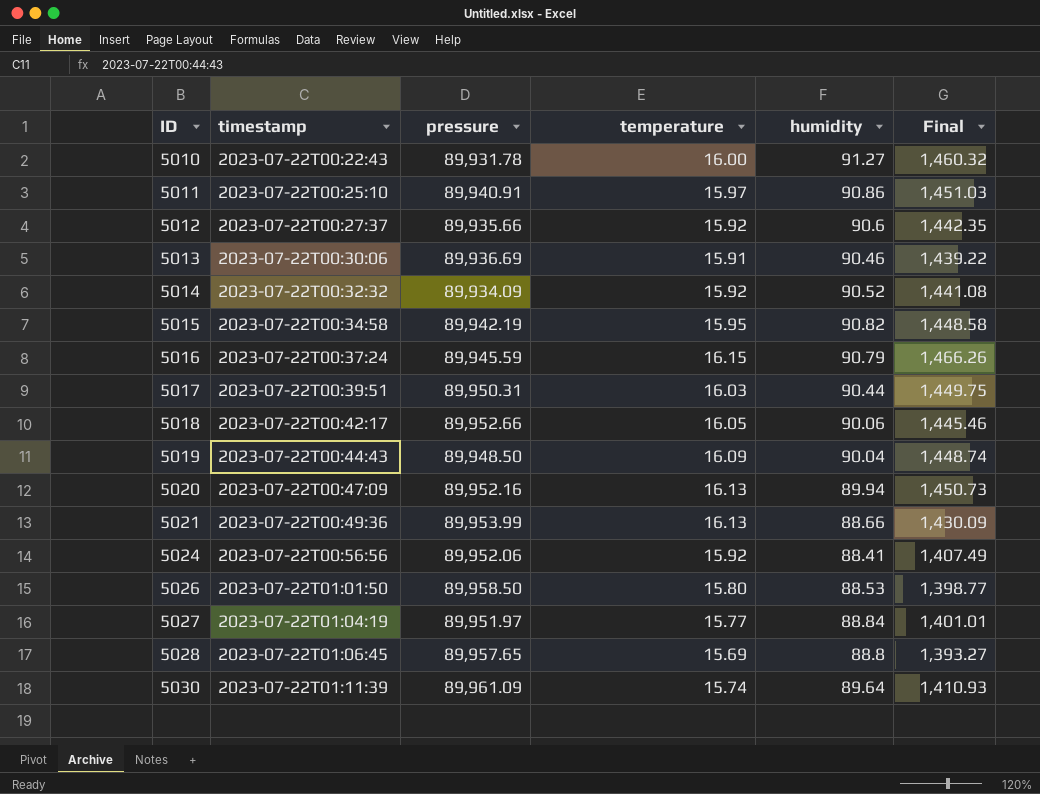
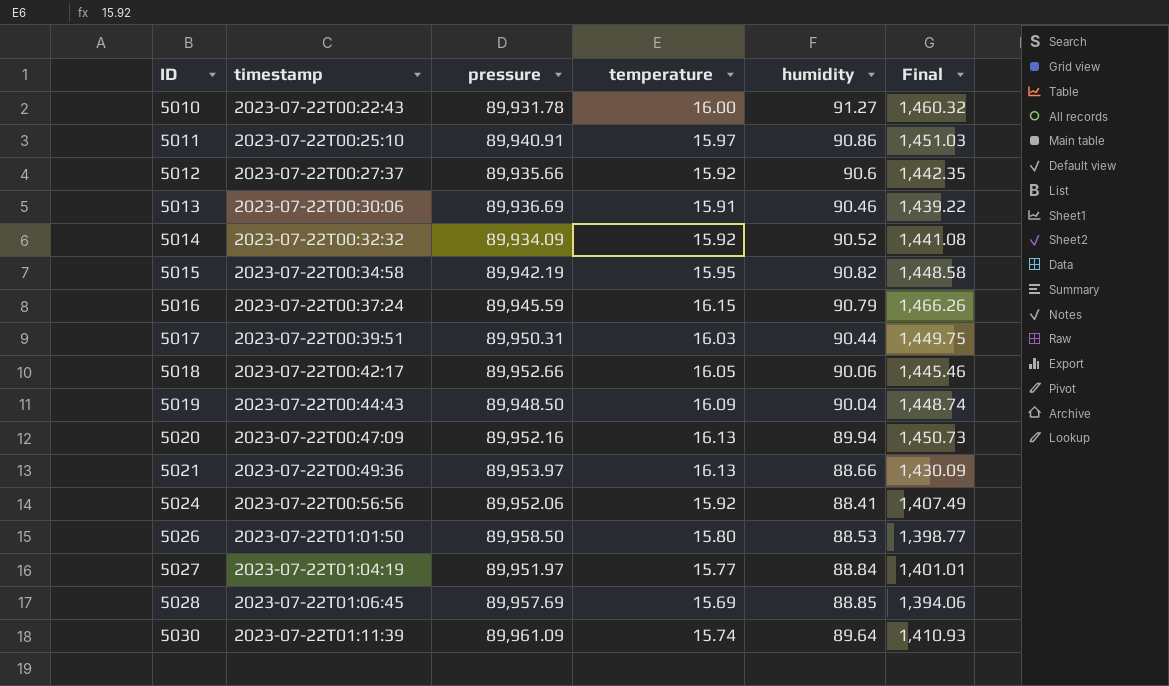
5021 | pressure: 89,953.99 -> 89,953.97
5028 | pressure: 89,957.65 -> 89,957.69
5028 | humidity: 88.8 -> 88.85
5028 | Final: 1,393.27 -> 1,394.06

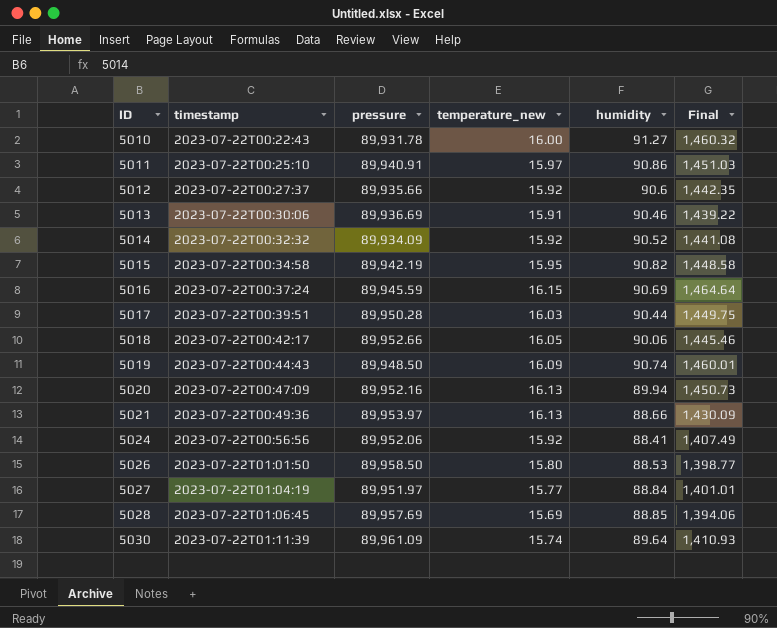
column name: temperature -> temperature_new
5016 | humidity: 90.79 -> 90.69
5016 | Final: 1,466.26 -> 1,464.64
5017 | pressure: 89,950.31 -> 89,950.28
5019 | humidity: 90.04 -> 90.74
5019 | Final: 1,448.74 -> 1,460.01

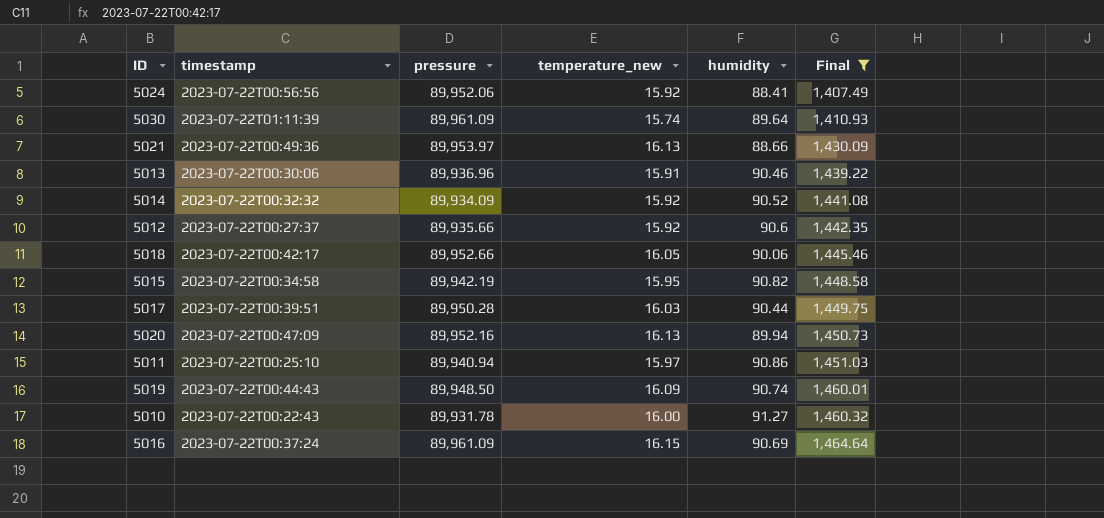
filter: none -> Final >= 1,407.49
row order: ID ascending -> Final ascending
5013 | pressure: 89,936.69 -> 89,936.96
5011 | pressure: 89,940.91 -> 89,940.94
5016 | pressure: 89,945.59 -> 89,961.09

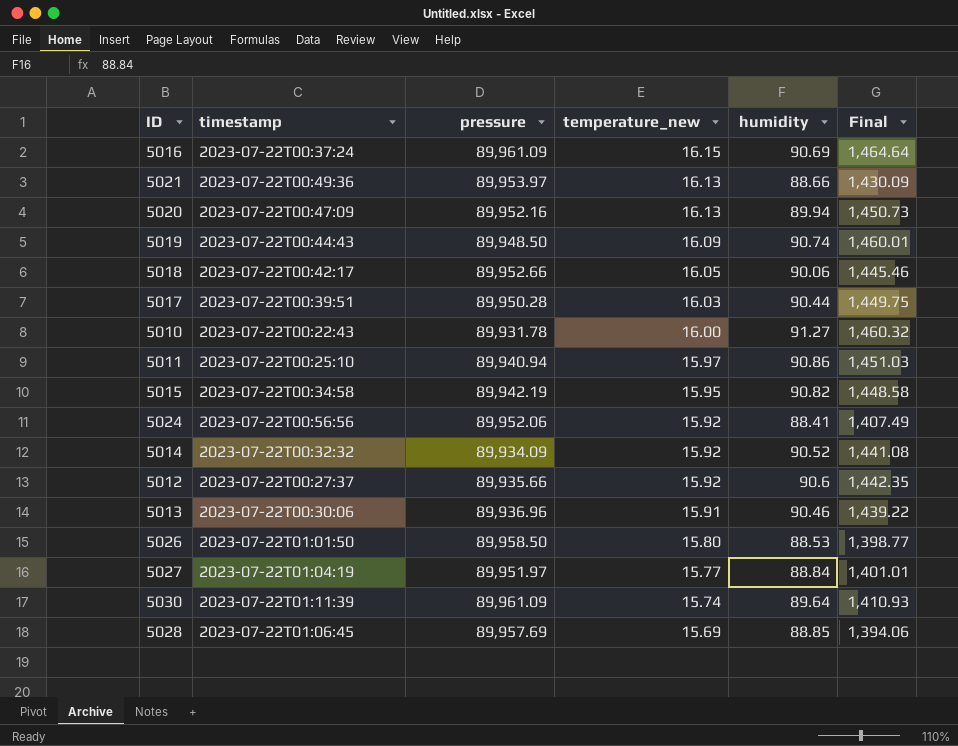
filter: Final >= 1,407.49 -> none
row order: Final ascending -> temperature_new descending

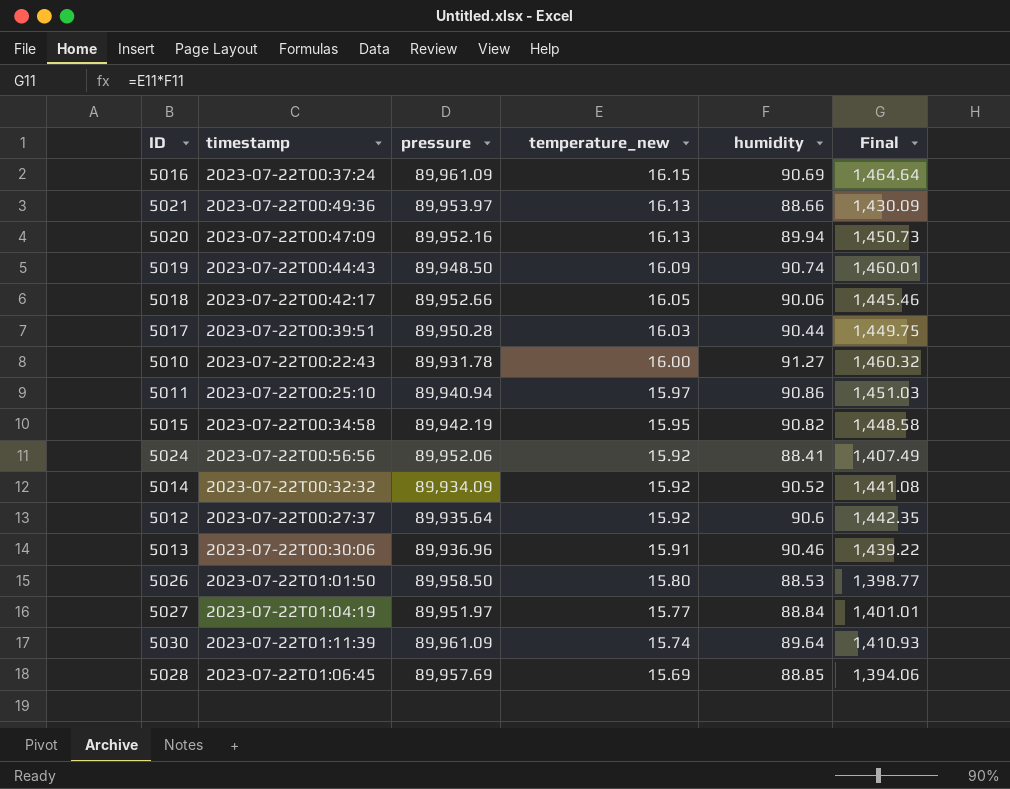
5012 | pressure: 89,935.66 -> 89,935.64

